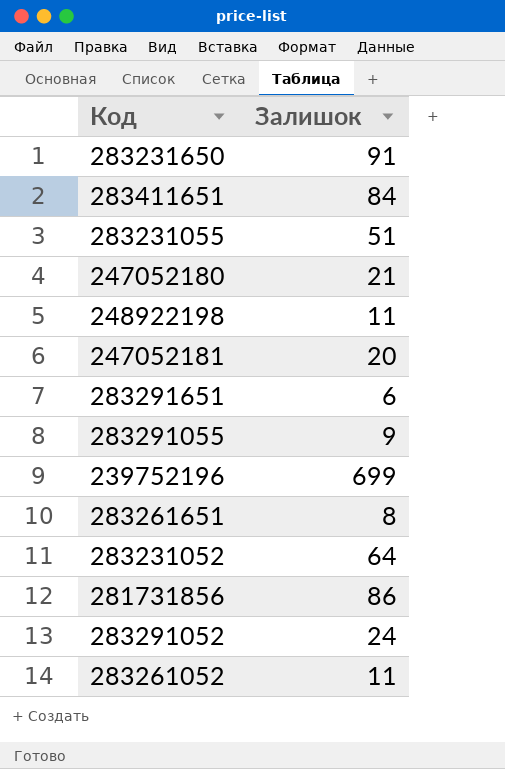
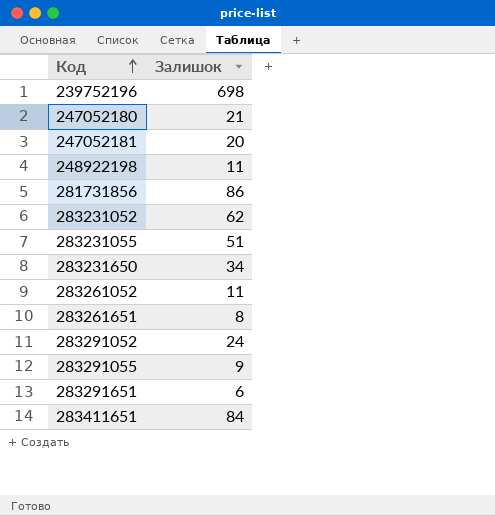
row order: none -> Код ascending
239752196 | Залишок: 699 -> 698
283231052 | Залишок: 64 -> 62
283231650 | Залишок: 91 -> 34

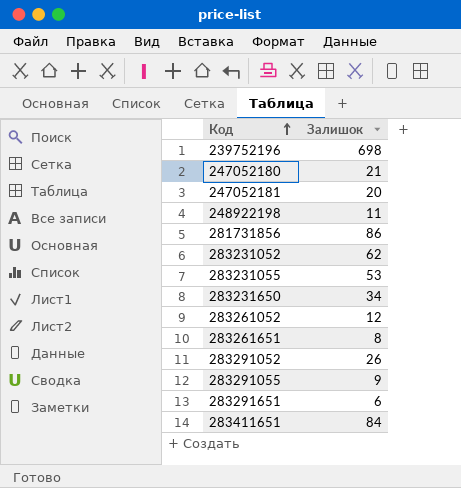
283231055 | Залишок: 51 -> 53
283261052 | Залишок: 11 -> 12
283291052 | Залишок: 24 -> 26

